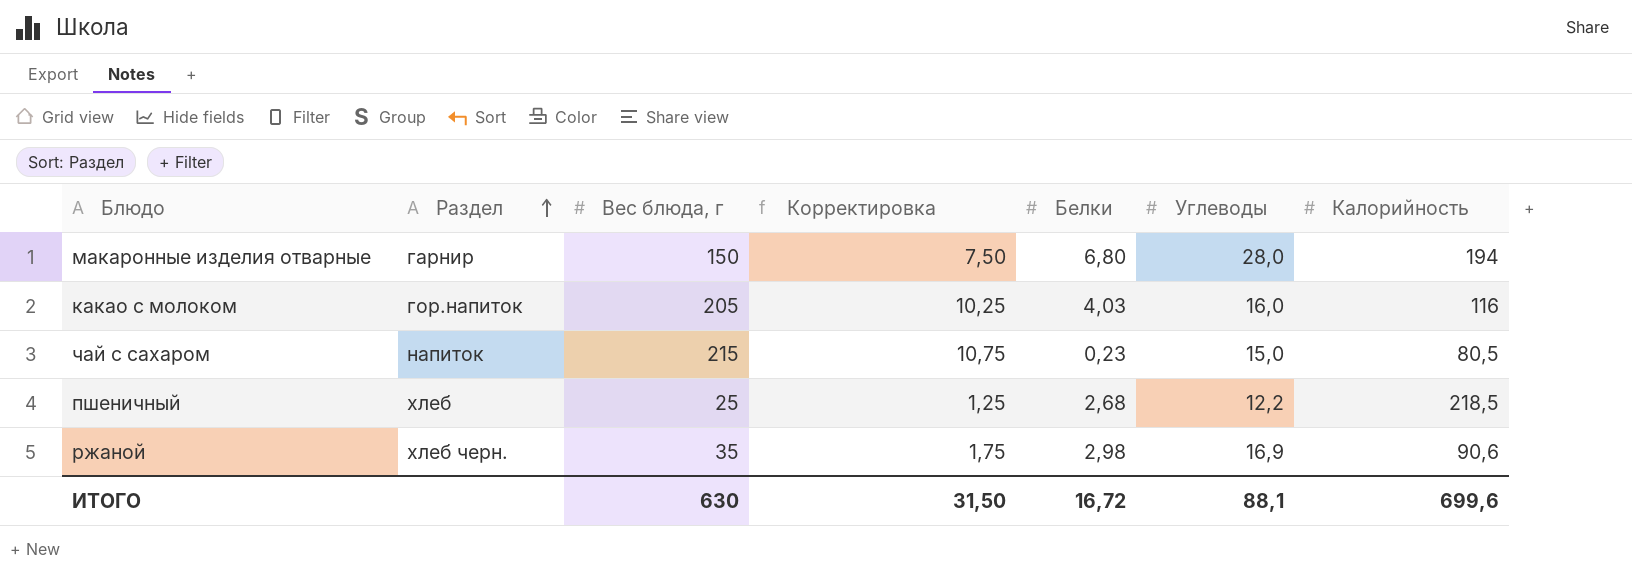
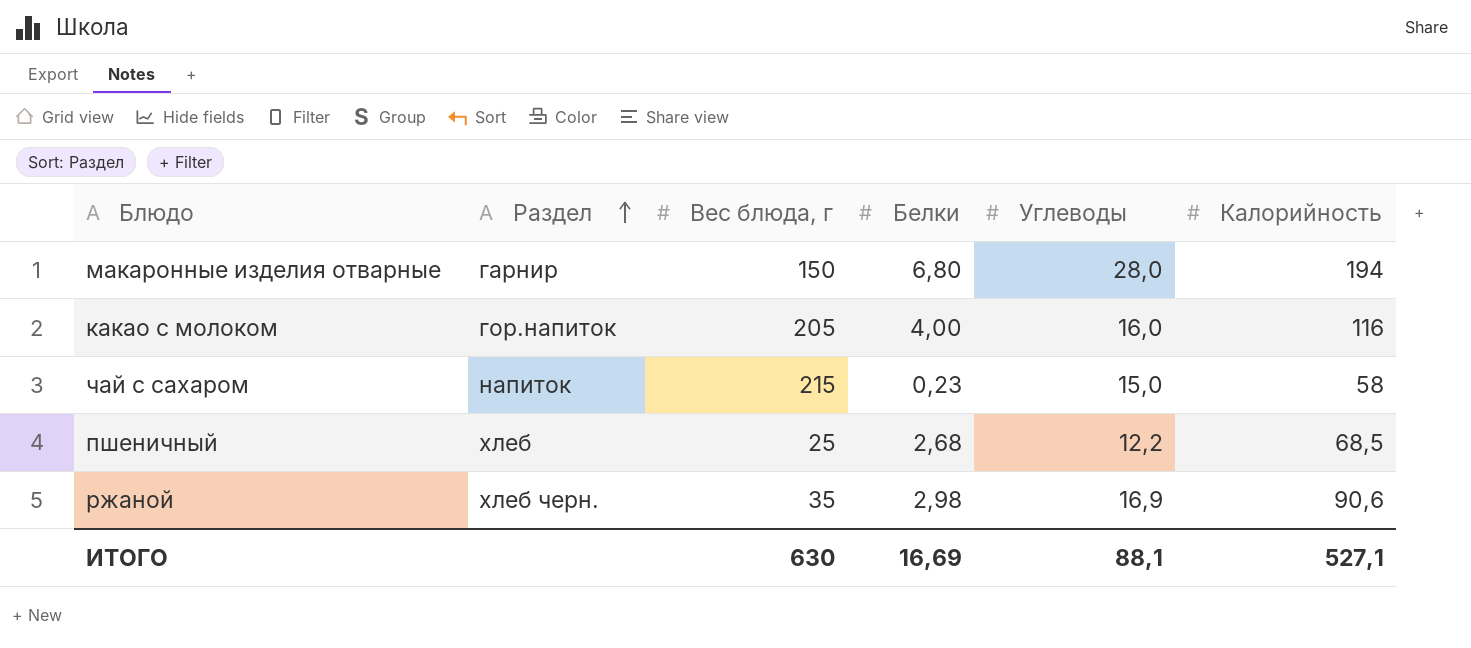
column Корректировка | formula: [Вес блюда, г] * 0,05 -> none
какао с молоком | Белки: 4,03 -> 4,00
чай с сахаром | Калорийность: 80,5 -> 58
пшеничный | Калорийность: 218,5 -> 68,5
ИТОГО | Белки: 16,72 -> 16,69
ИТОГО | Калорийность: 699,6 -> 527,1

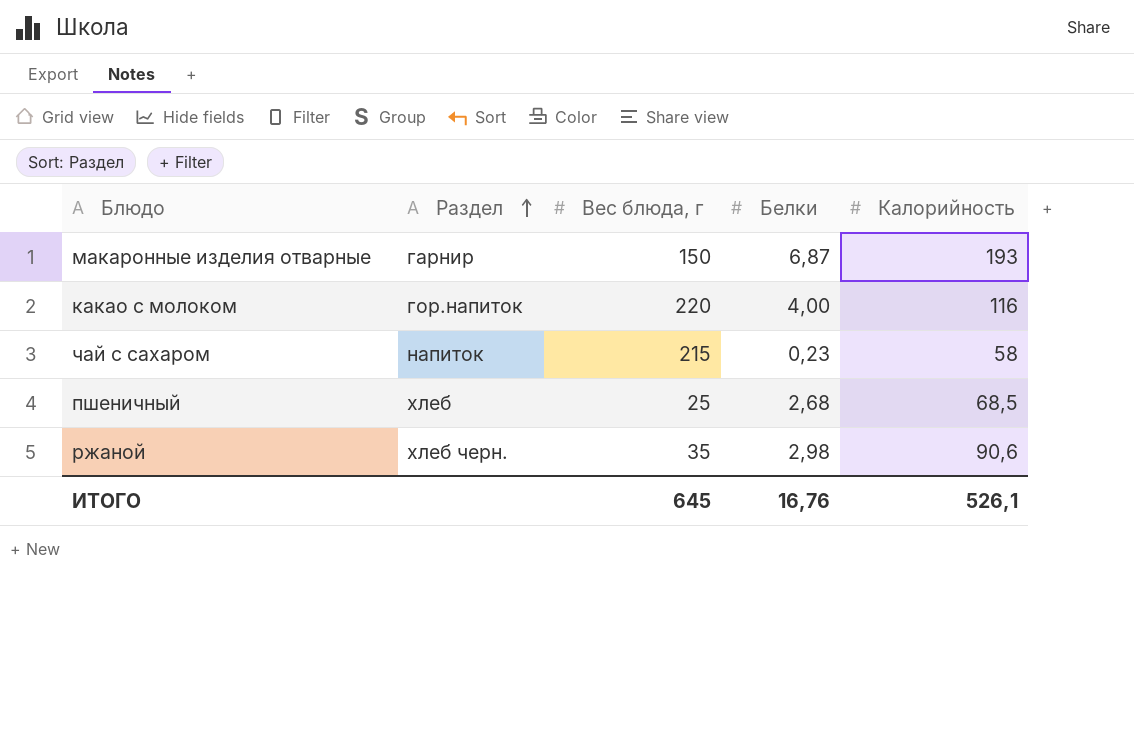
column Углеводы | position: 5 -> none
макаронные изделия отварные | Белки: 6,80 -> 6,87
макаронные изделия отварные | Калорийность: 194 -> 193
какао с молоком | Вес блюда, г: 205 -> 220
ИТОГО | Вес блюда, г: 630 -> 645
ИТОГО | Белки: 16,69 -> 16,76
ИТОГО | Калорийность: 527,1 -> 526,1

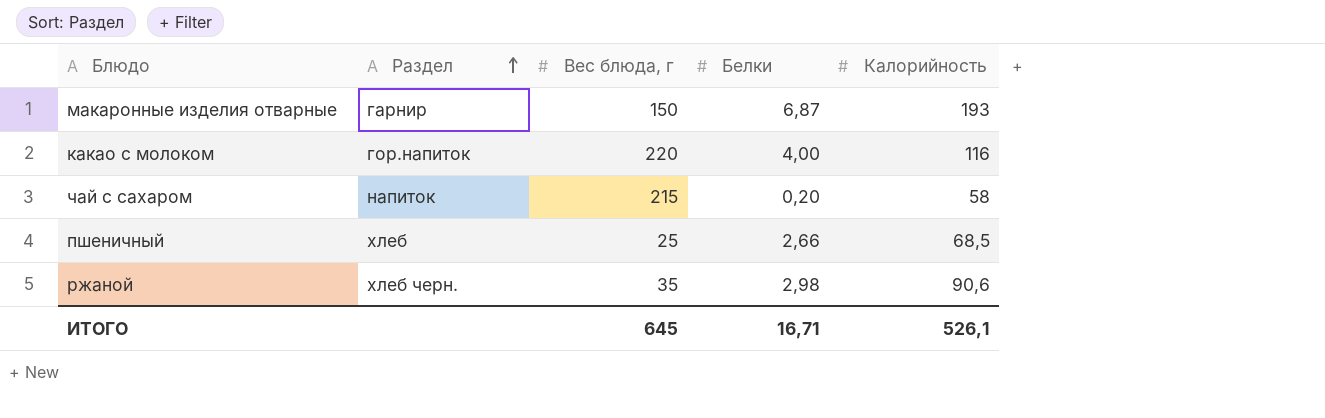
чай с сахаром | Белки: 0,23 -> 0,20
пшеничный | Белки: 2,68 -> 2,66
ИТОГО | Белки: 16,76 -> 16,71

